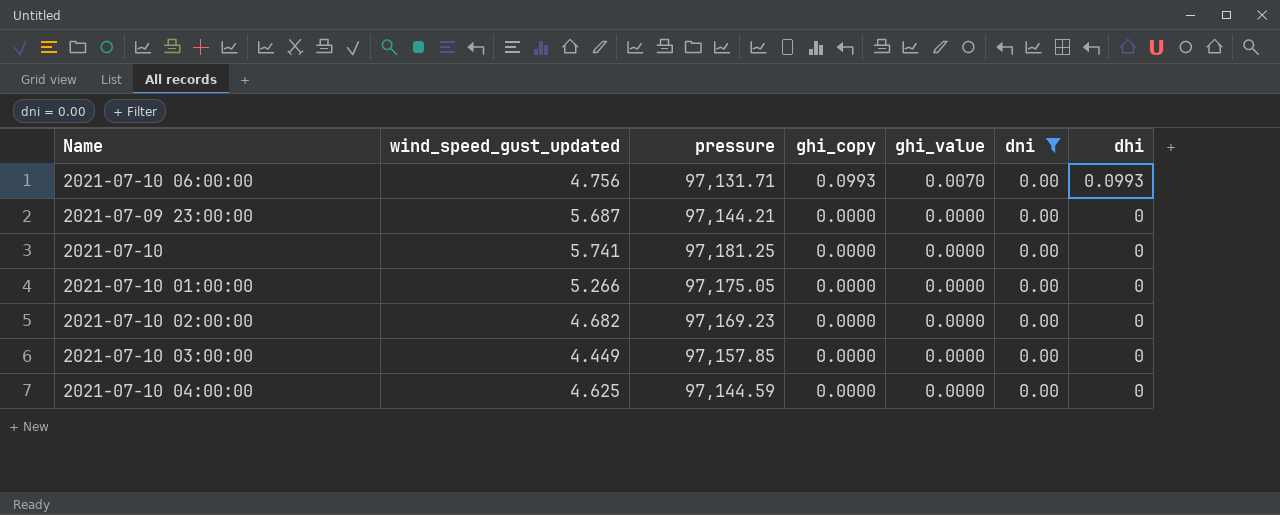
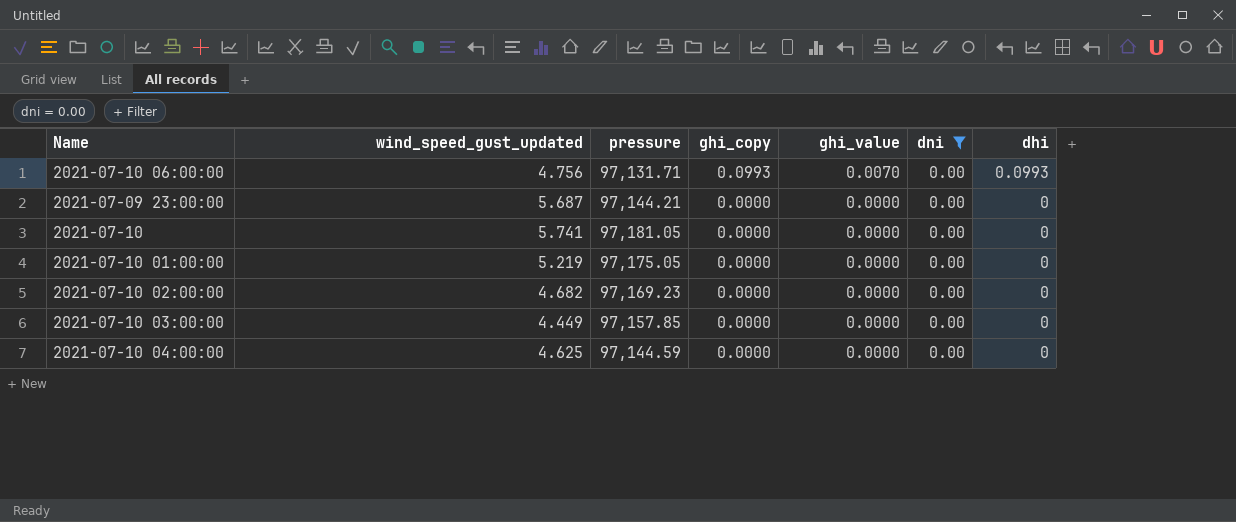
2021-07-10 | pressure: 97,181.25 -> 97,181.05
2021-07-10 01:00:00 | wind_speed_gust_updated: 5.266 -> 5.219

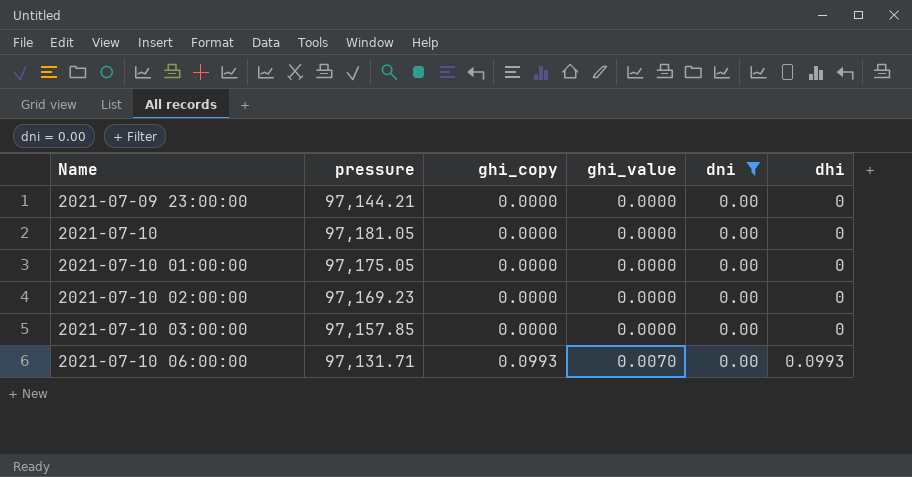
row order: ghi_copy descending -> Name ascending
column wind_speed_gust_updated | position: 2 -> none
row 2021-07-10 04:00:00: 4.625 | 97,144.59 | 0.0000 | 0.0000 | 0.00 | 0 -> none

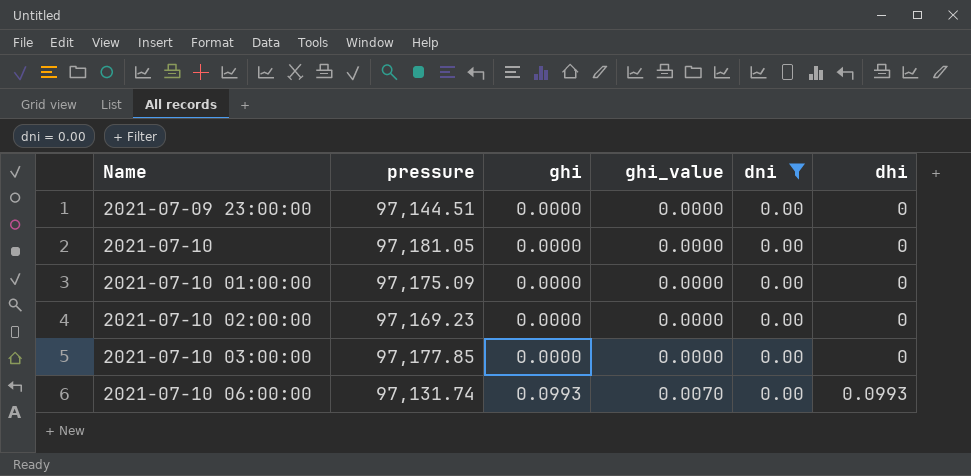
column name: ghi_copy -> ghi
2021-07-09 23:00:00 | pressure: 97,144.21 -> 97,144.51
2021-07-10 01:00:00 | pressure: 97,175.05 -> 97,175.09
2021-07-10 03:00:00 | pressure: 97,157.85 -> 97,177.85
2021-07-10 06:00:00 | pressure: 97,131.71 -> 97,131.74

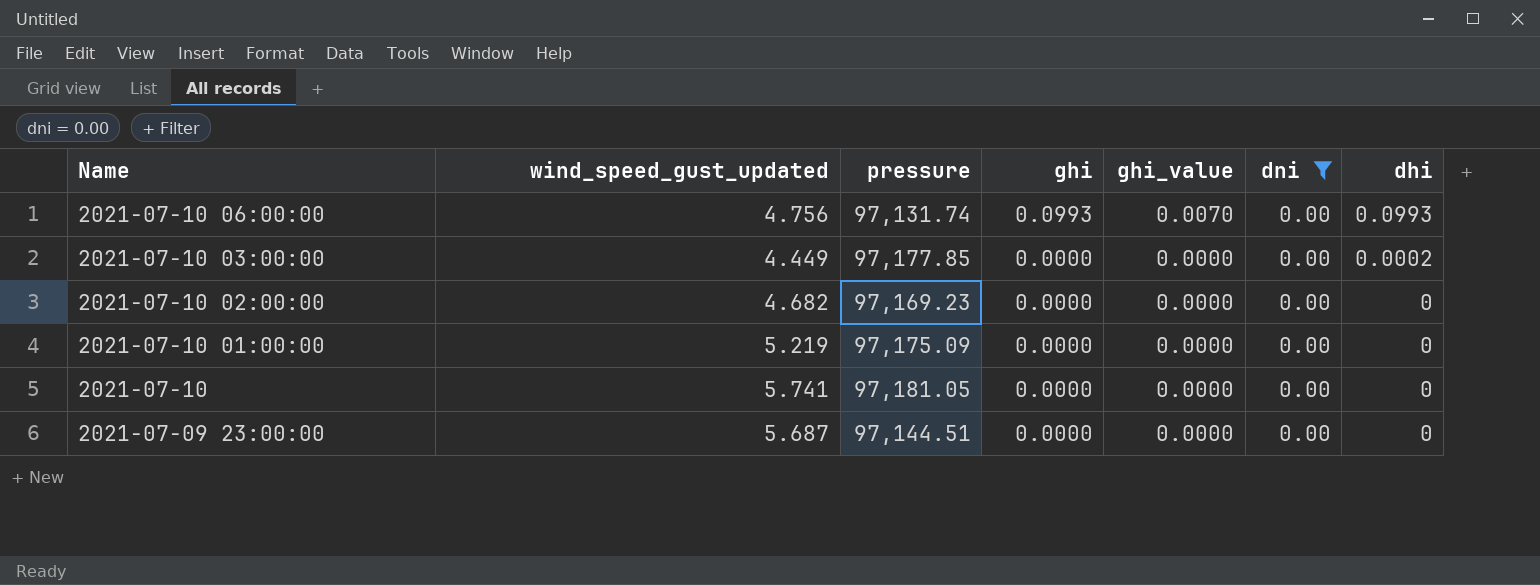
row order: Name ascending -> Name descending
column wind_speed_gust_updated | position: none -> 2
2021-07-10 03:00:00 | dhi: 0 -> 0.0002

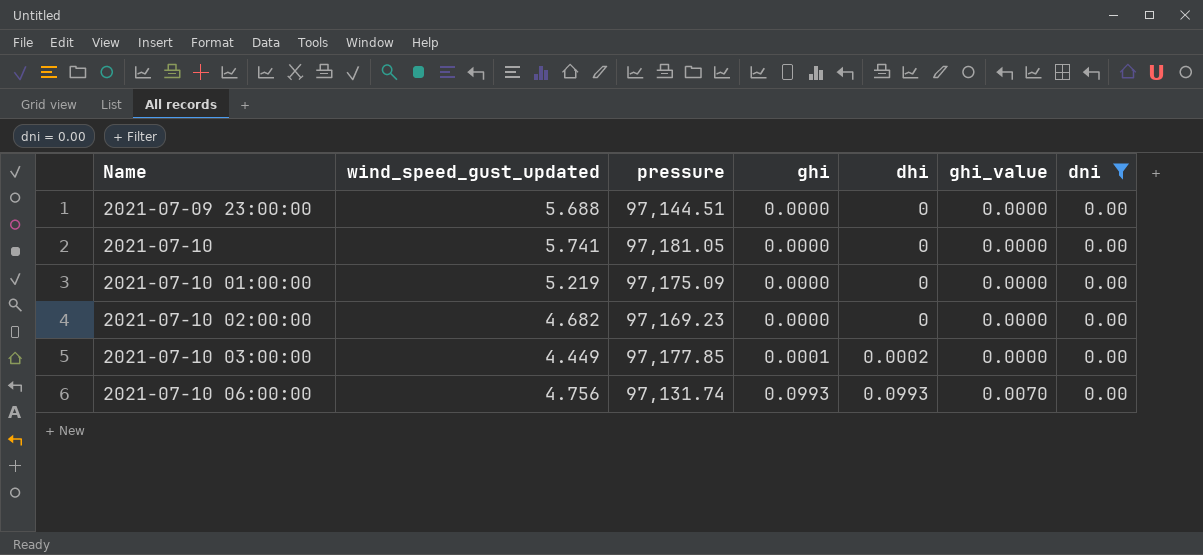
row order: Name descending -> Name ascending
column dhi | position: 7 -> 5
2021-07-09 23:00:00 | wind_speed_gust_updated: 5.687 -> 5.688
2021-07-10 03:00:00 | ghi: 0.0000 -> 0.0001

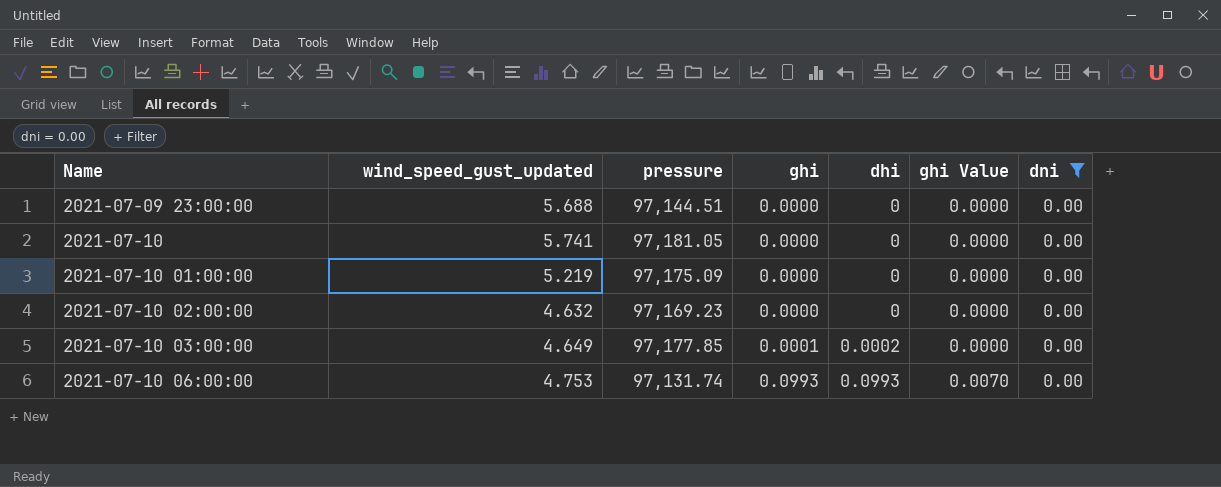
column name: ghi_value -> ghi Value
2021-07-10 02:00:00 | wind_speed_gust_updated: 4.682 -> 4.632
2021-07-10 03:00:00 | wind_speed_gust_updated: 4.449 -> 4.649
2021-07-10 06:00:00 | wind_speed_gust_updated: 4.756 -> 4.753

